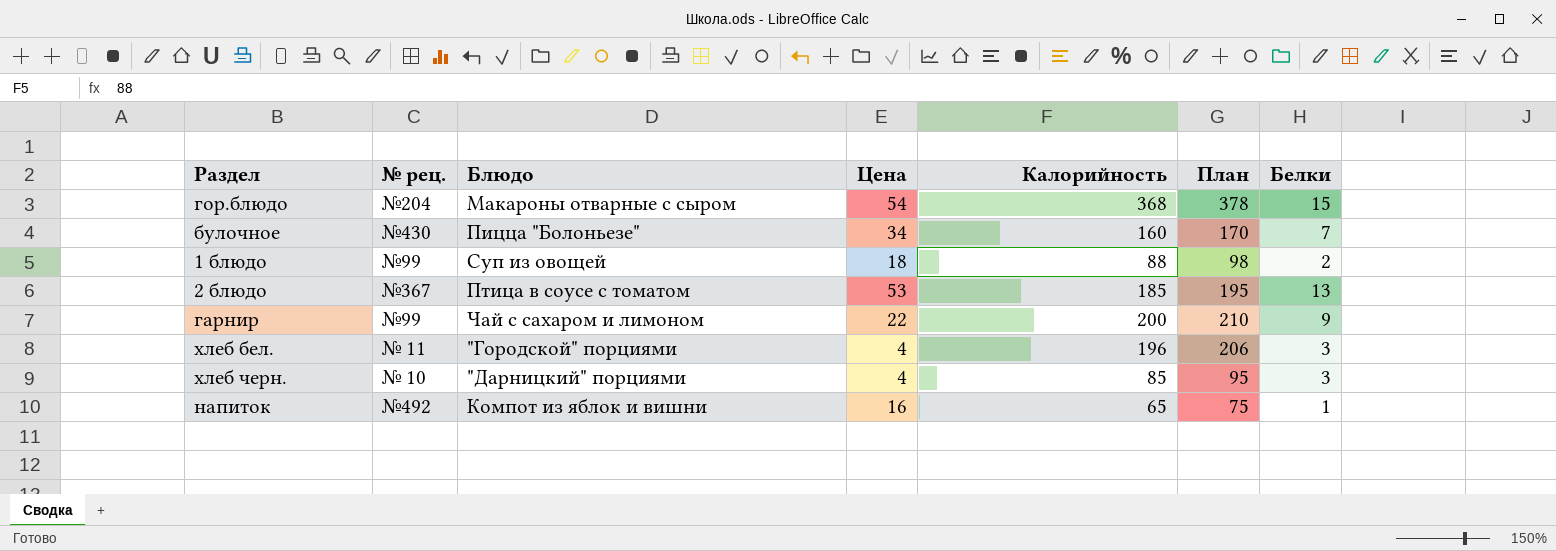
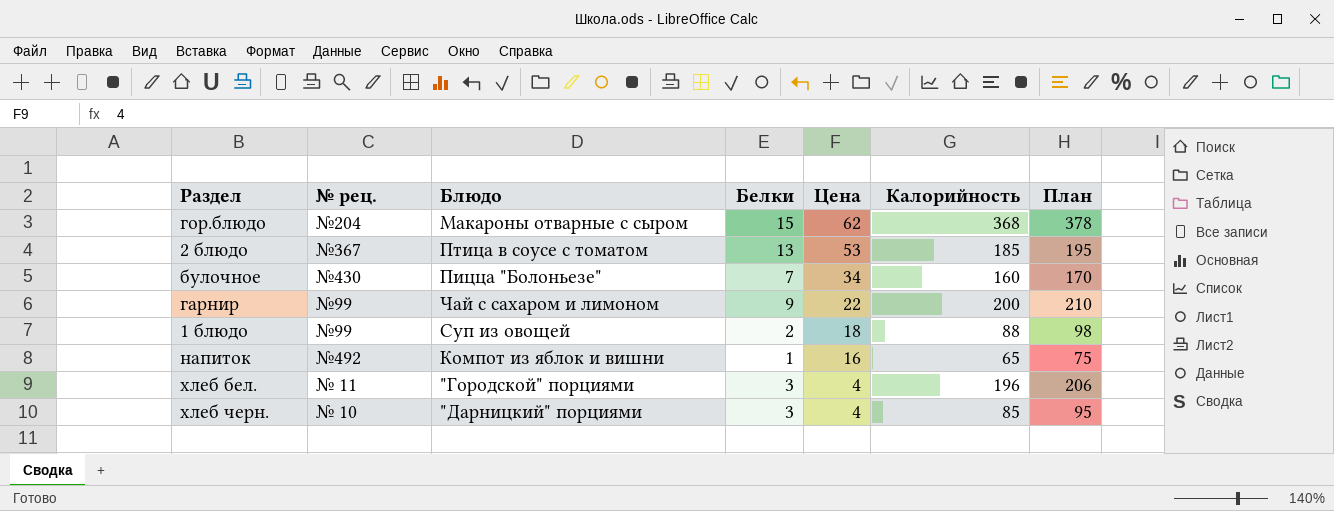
row order: none -> Цена descending
column Белки | position: 7 -> 4
гор.блюдо | Цена: 54 -> 62

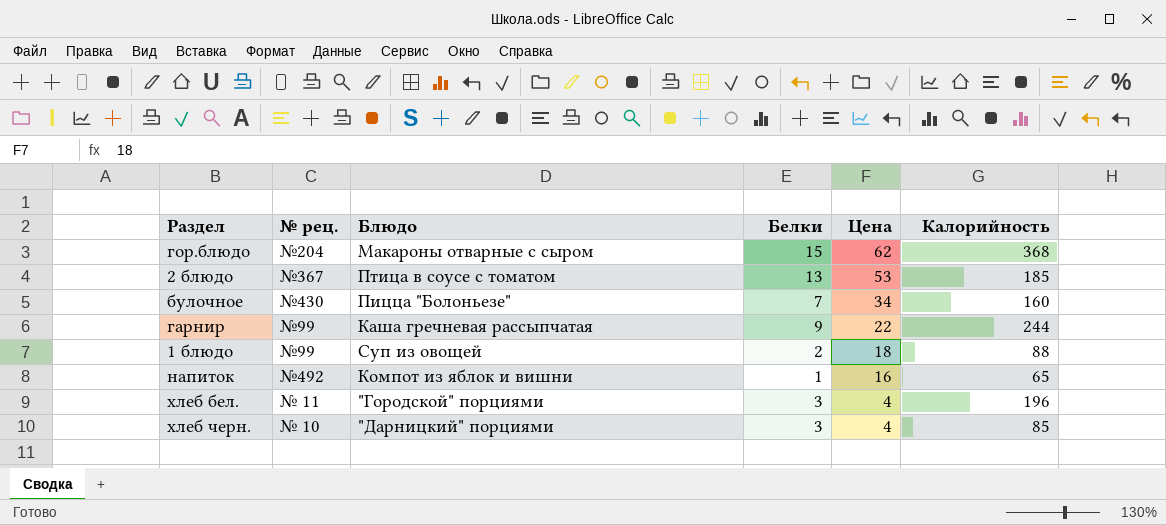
column План | formula: [Калорийность] + 10 -> none
гарнир | Блюдо: Чай с сахаром и лимоном -> Каша гречневая рассыпчатая
гарнир | Калорийность: 200 -> 244

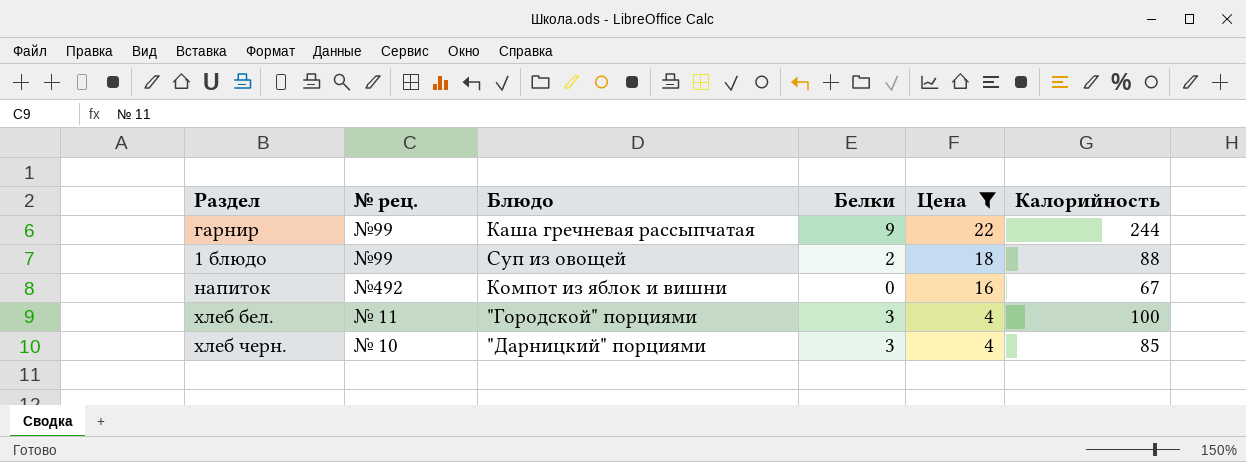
filter: none -> Цена <= 22
напиток | Белки: 1 -> 0
напиток | Калорийность: 65 -> 67
хлеб бел. | Калорийность: 196 -> 100

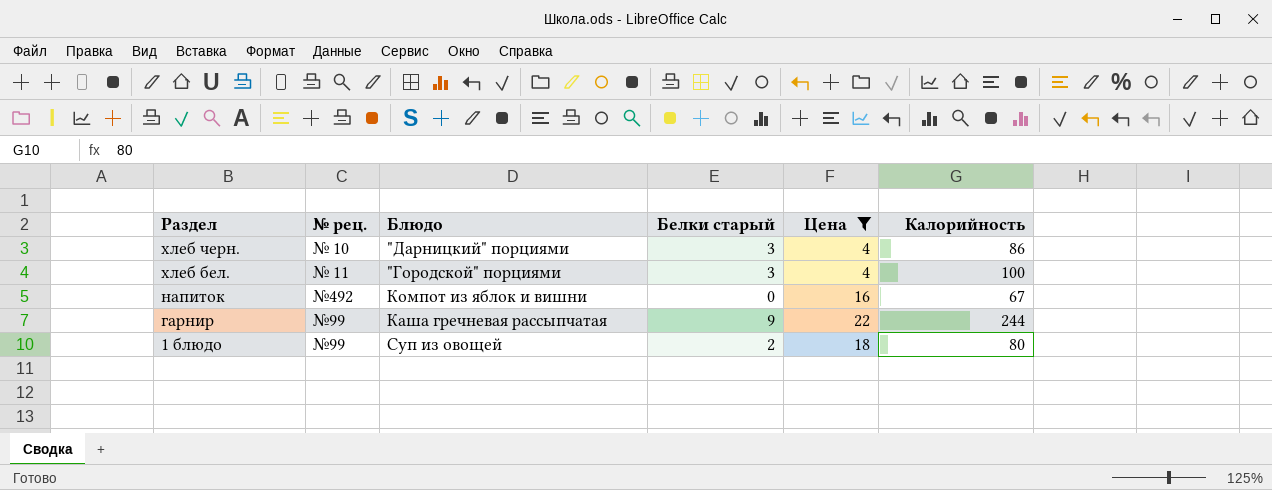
row order: Цена descending -> Раздел descending
column name: Белки -> Белки старый
хлеб черн. | Калорийность: 85 -> 86
1 блюдо | Калорийность: 88 -> 80

